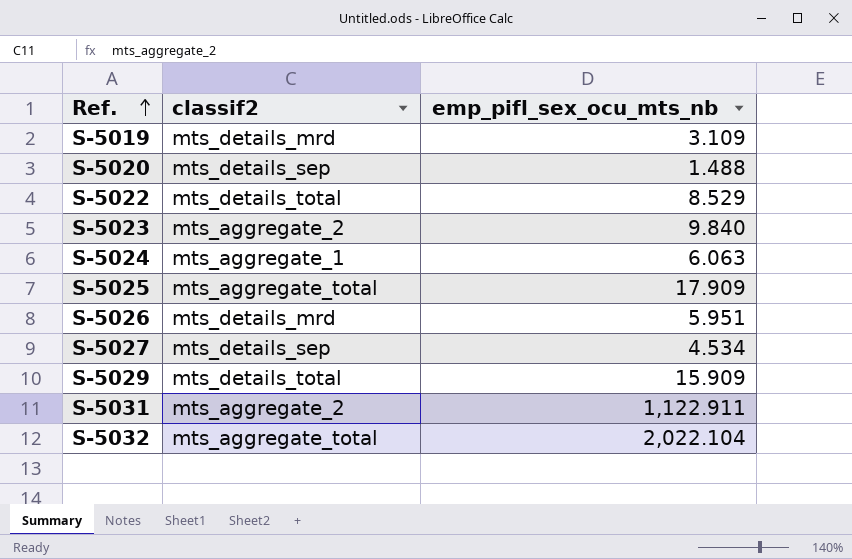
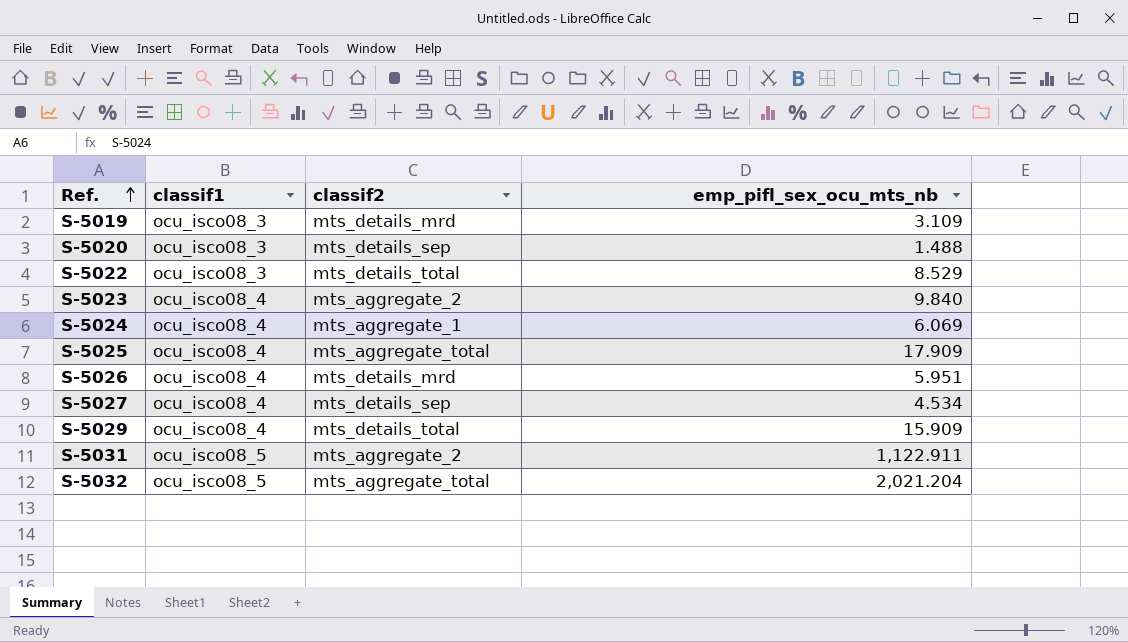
column classif1 | position: none -> 2
S-5024 | emp_pifl_sex_ocu_mts_nb: 6.063 -> 6.069
S-5032 | emp_pifl_sex_ocu_mts_nb: 2,022.104 -> 2,021.204

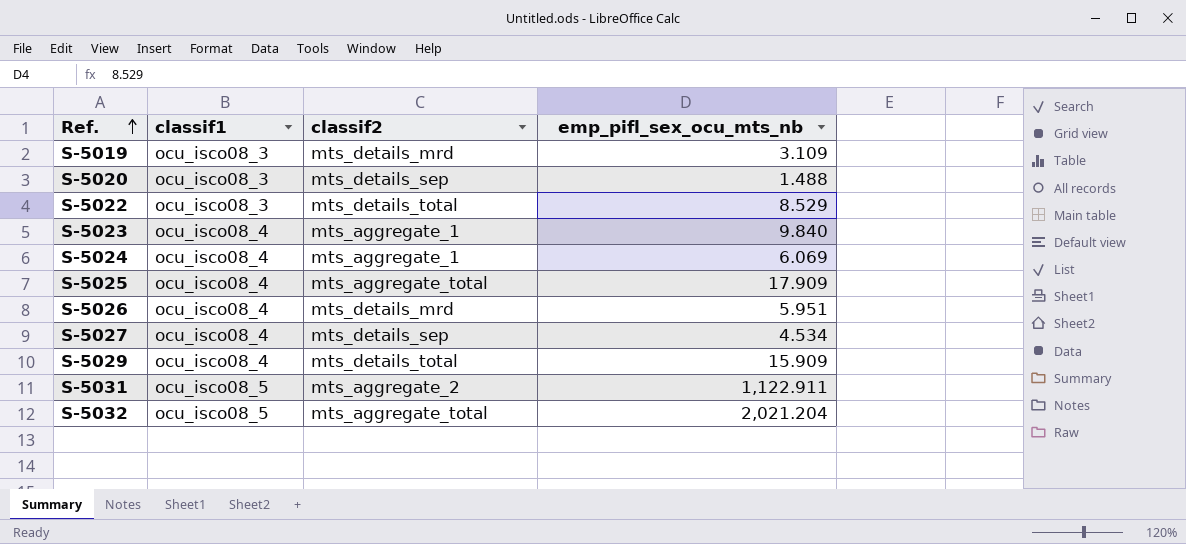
S-5023 | classif2: mts_aggregate_2 -> mts_aggregate_1

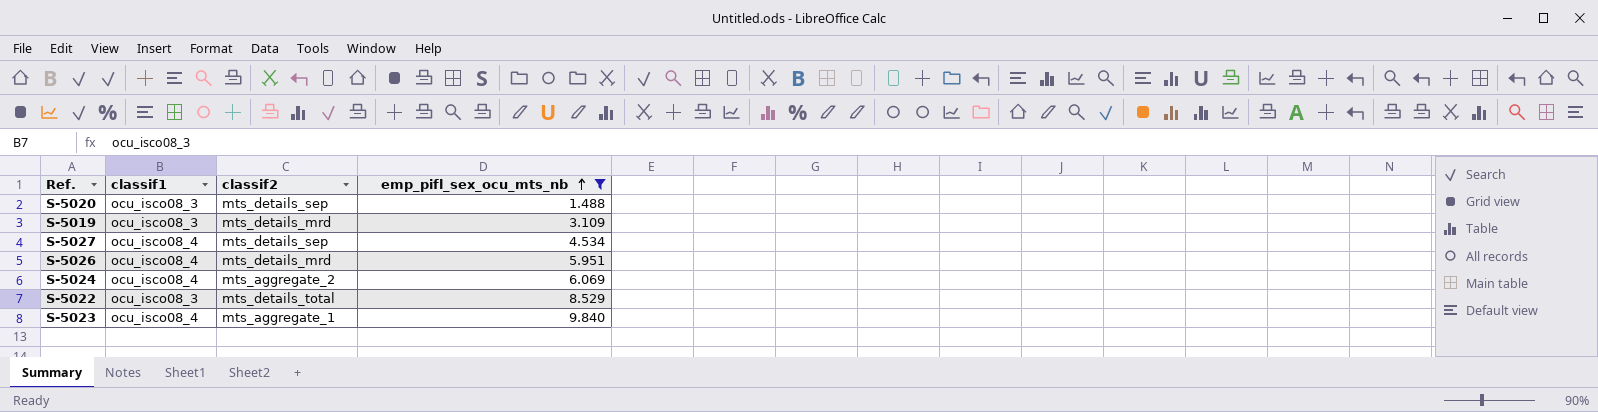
filter: none -> emp_pifl_sex_ocu_mts_nb <= 9.840
row order: Ref. ascending -> emp_pifl_sex_ocu_mts_nb ascending
S-5024 | classif2: mts_aggregate_1 -> mts_aggregate_2

